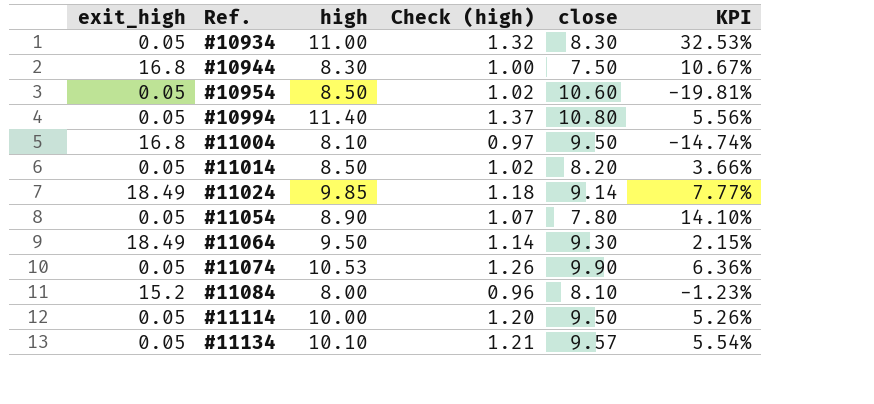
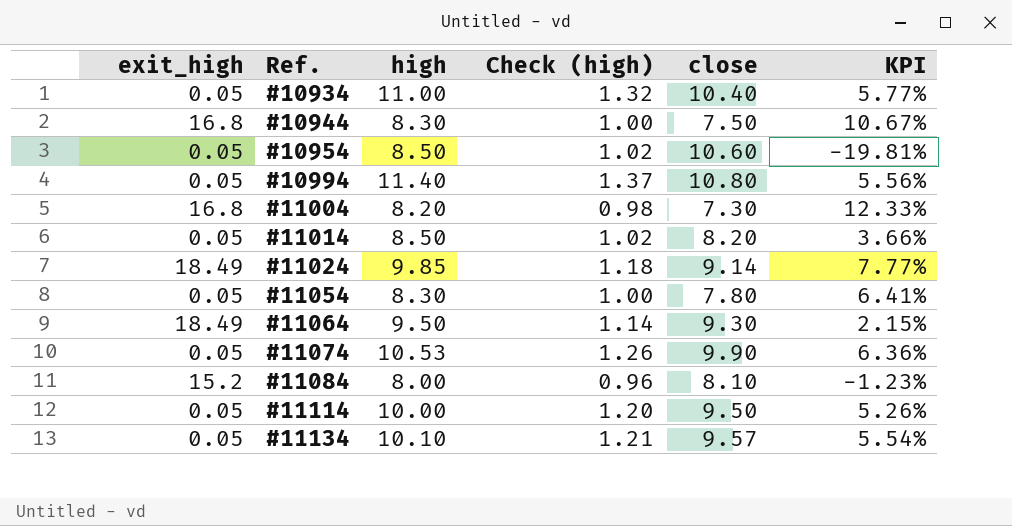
#10934 | close: 8.30 -> 10.40
#10934 | KPI: 32.53% -> 5.77%
#11004 | high: 8.10 -> 8.20
#11004 | Check (high): 0.97 -> 0.98
#11004 | close: 9.50 -> 7.30
#11004 | KPI: -14.74% -> 12.33%
#11054 | high: 8.90 -> 8.30
#11054 | Check (high): 1.07 -> 1.00
#11054 | KPI: 14.10% -> 6.41%

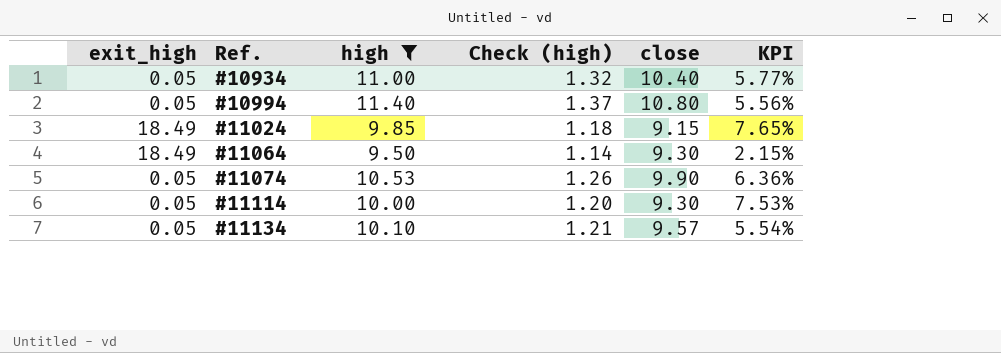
filter: none -> high >= 9.50
#11024 | close: 9.14 -> 9.15
#11024 | KPI: 7.77% -> 7.65%
#11114 | close: 9.50 -> 9.30
#11114 | KPI: 5.26% -> 7.53%

